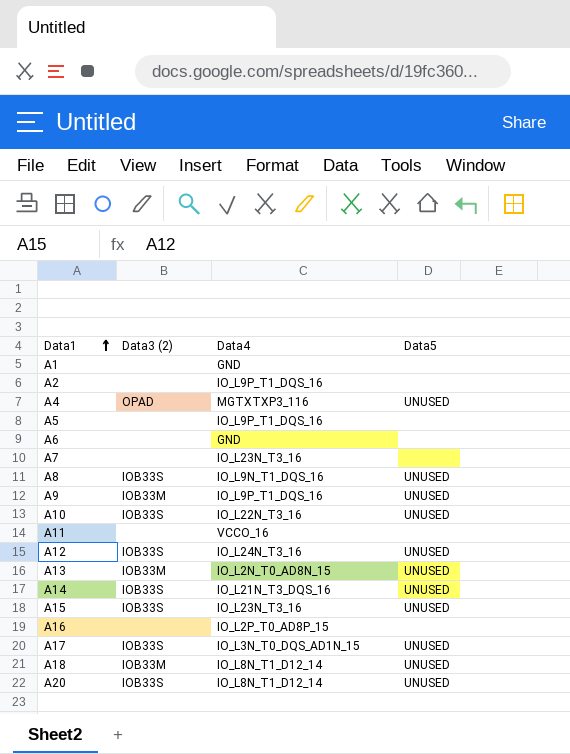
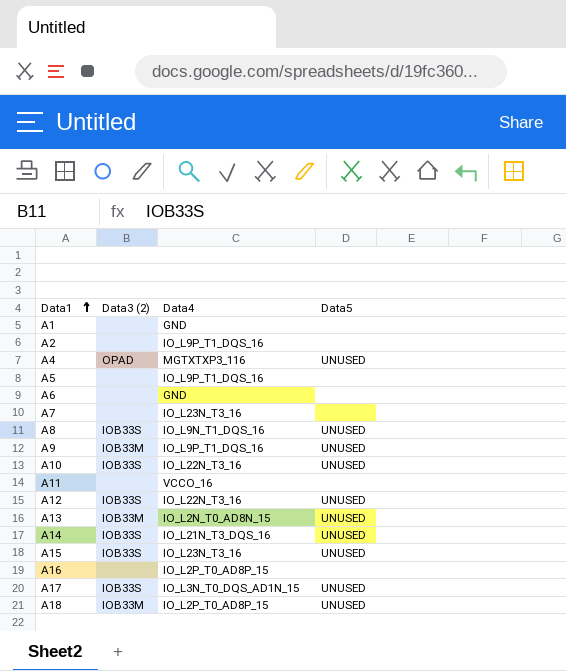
row A20: IOB33S | IO_L8N_T1_D12_14 | UNUSED -> none
A12 | Data4: IO_L24N_T3_16 -> IO_L22N_T3_16
A18 | Data4: IO_L8N_T1_D12_14 -> IO_L2P_T0_AD8P_15

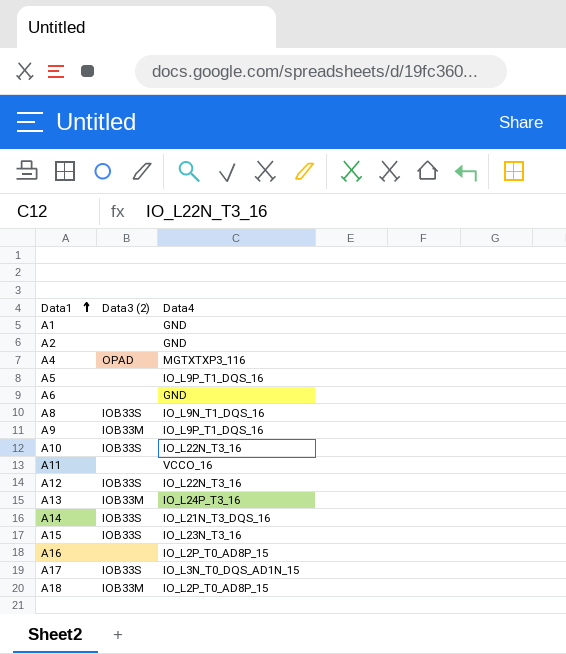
column Data5 | position: 4 -> none
row A7: none | IO_L23N_T3_16 | none -> none
A2 | Data4: IO_L9P_T1_DQS_16 -> GND
A13 | Data4: IO_L2N_T0_AD8N_15 -> IO_L24P_T3_16

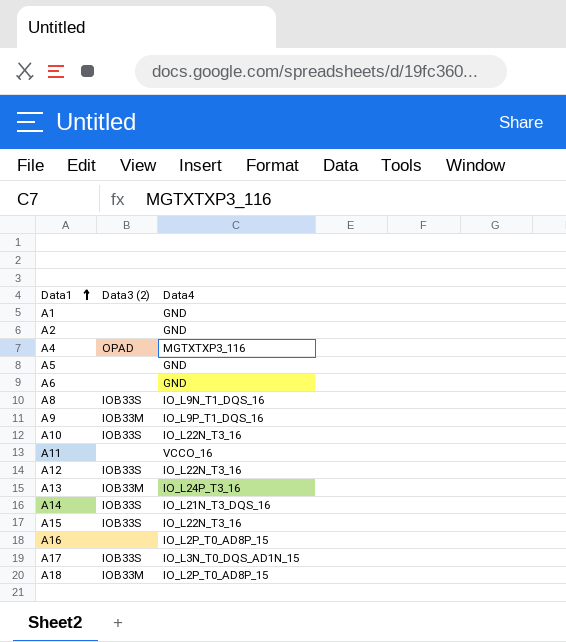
A5 | Data4: IO_L9P_T1_DQS_16 -> GND
A15 | Data4: IO_L23N_T3_16 -> IO_L22N_T3_16

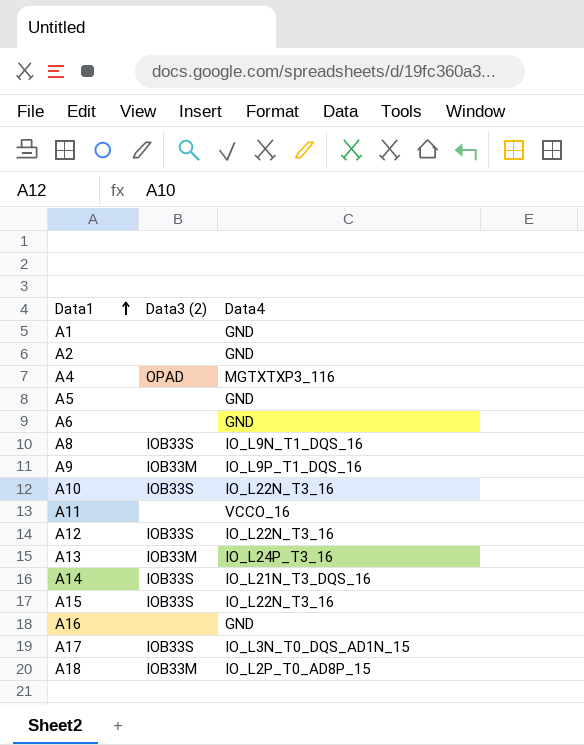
A16 | Data4: IO_L2P_T0_AD8P_15 -> GND

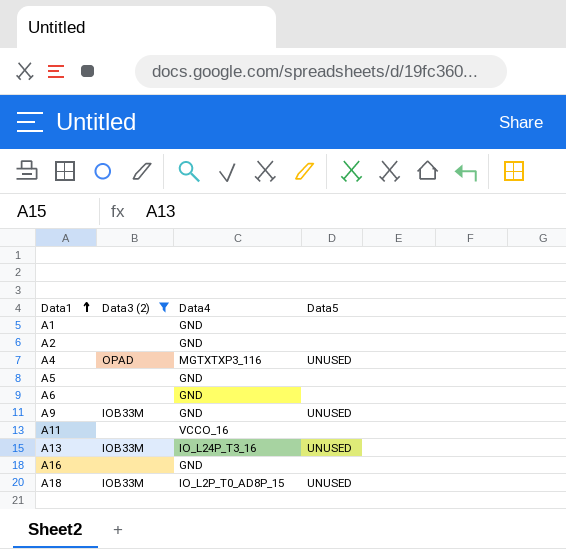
filter: none -> Data3 (2) != IOB33S
column Data5 | position: none -> 4
A9 | Data4: IO_L9P_T1_DQS_16 -> GND

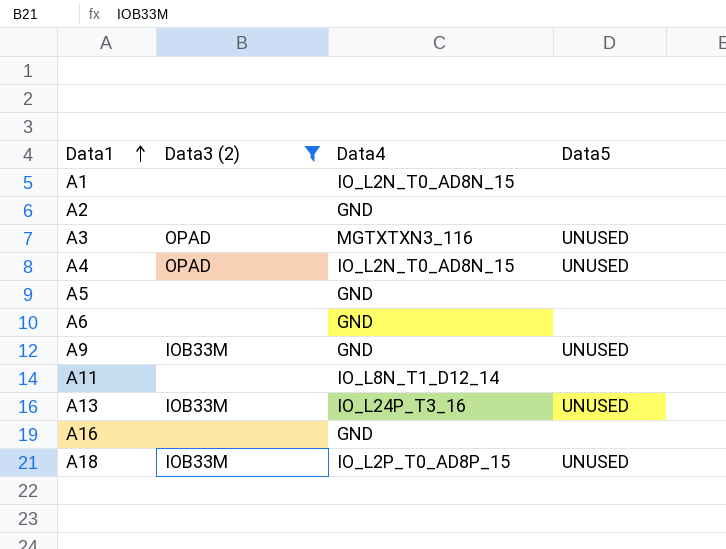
A1 | Data4: GND -> IO_L2N_T0_AD8N_15
row A3: none -> OPAD | MGTXTXN3_116 | UNUSED
A4 | Data4: MGTXTXP3_116 -> IO_L2N_T0_AD8N_15
A11 | Data4: VCCO_16 -> IO_L8N_T1_D12_14

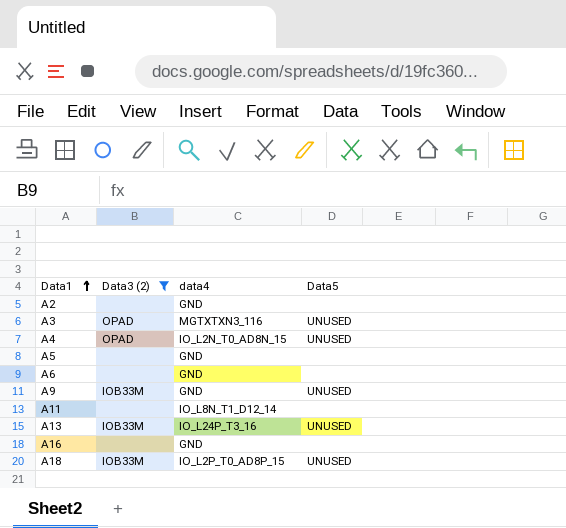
column name: Data4 -> data4
row A1: none | IO_L2N_T0_AD8N_15 | none -> none

